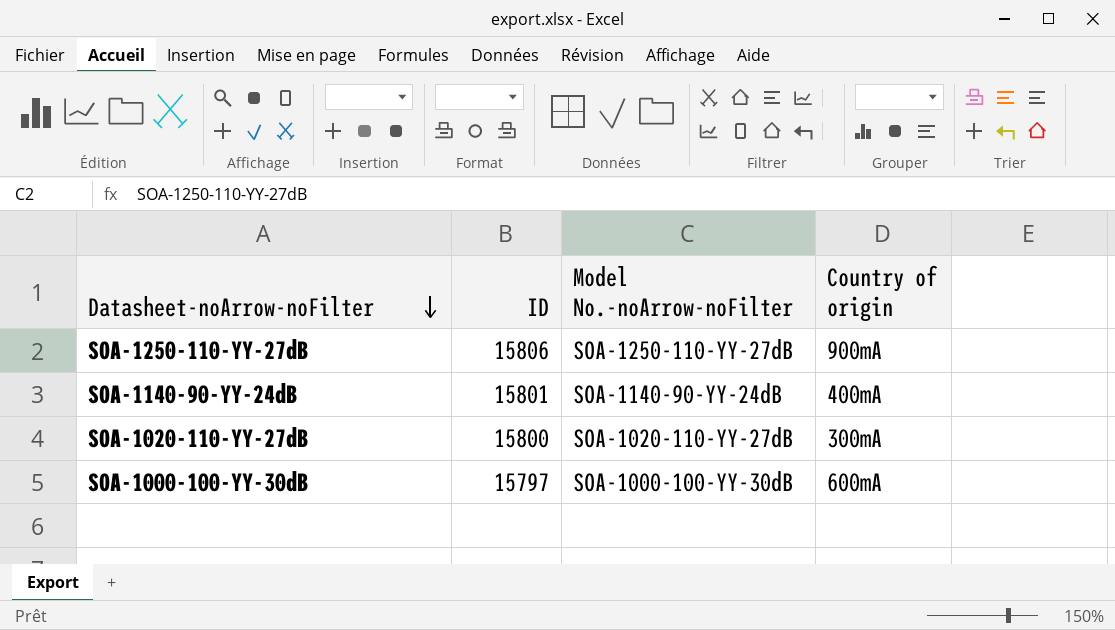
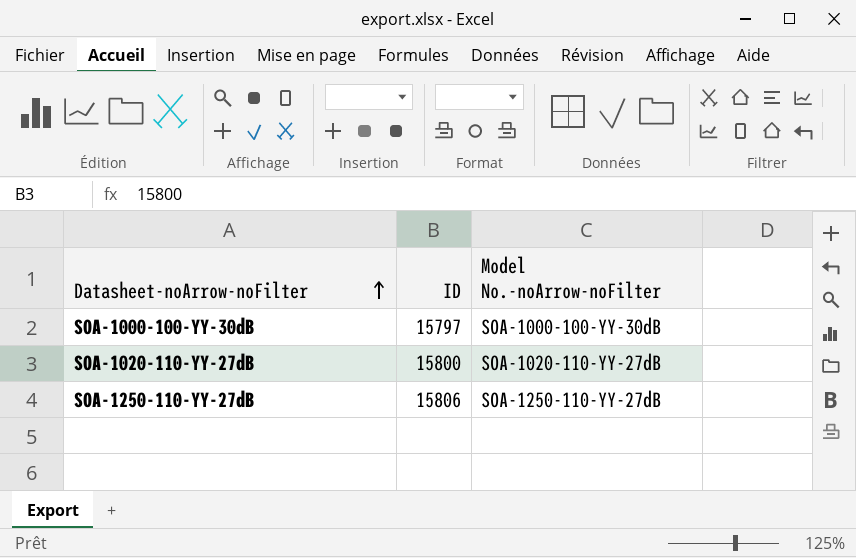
row order: Datasheet-noArrow-noFilter descending -> Datasheet-noArrow-noFilter ascending
column Country of origin | position: 4 -> none
row SOA-1140-90-YY-24dB: 15801 | SOA-1140-90-YY-24dB | 400mA -> none

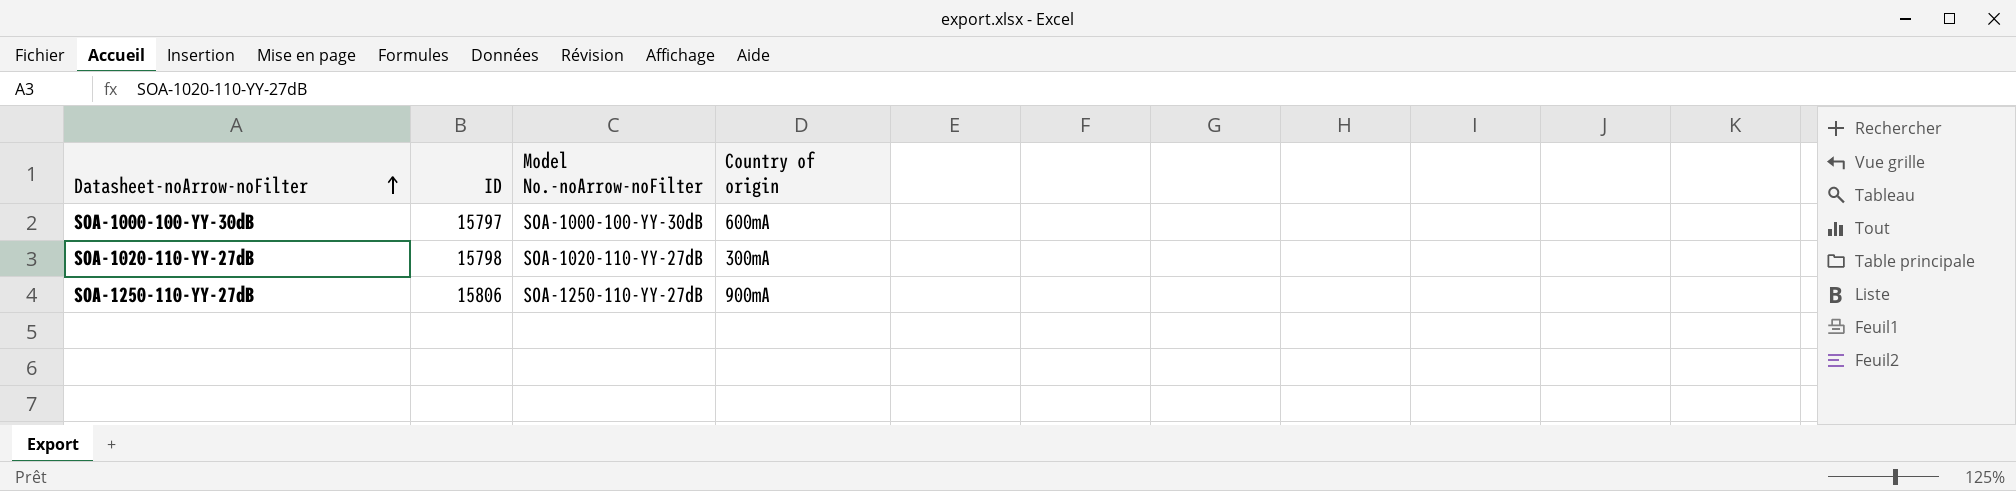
column Country of origin | position: none -> 4
SOA-1020-110-YY-27dB | ID: 15800 -> 15798

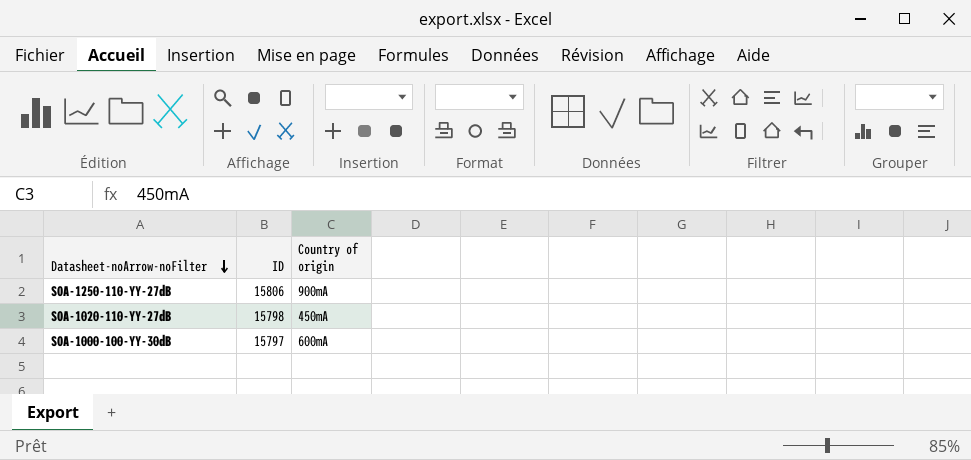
row order: Datasheet-noArrow-noFilter ascending -> Datasheet-noArrow-noFilter descending
column Model No.-noArrow-noFilter | position: 3 -> none
SOA-1020-110-YY-27dB | Country of origin: 300mA -> 450mA

